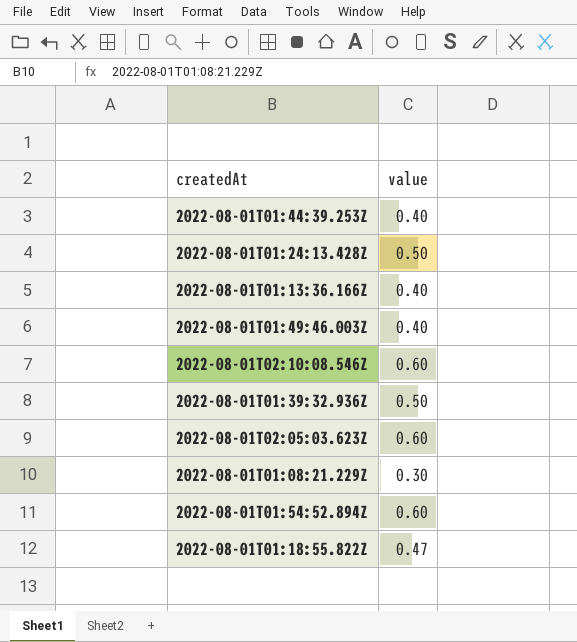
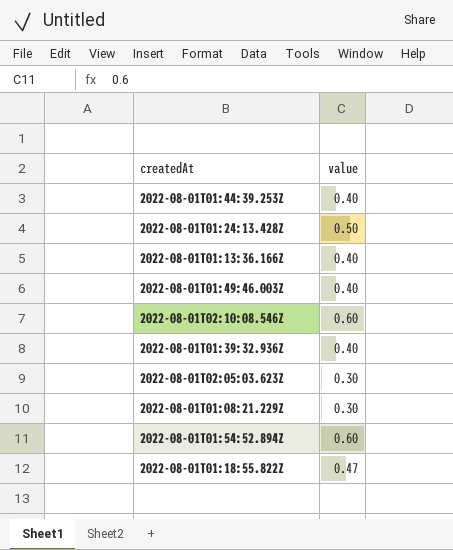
2022-08-01T01:39:32.936Z | value: 0.50 -> 0.40
2022-08-01T02:05:03.623Z | value: 0.60 -> 0.30

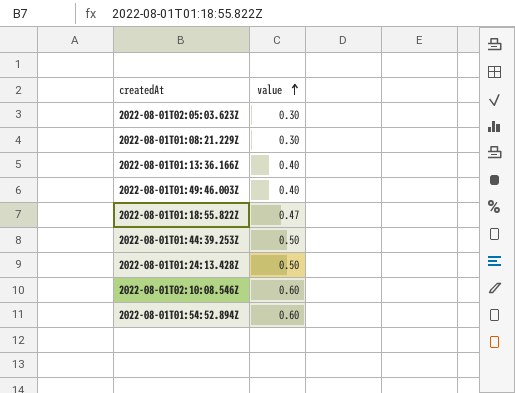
row order: none -> value ascending
row 2022-08-01T01:39:32.936Z: 0.40 -> none
2022-08-01T01:44:39.253Z | value: 0.40 -> 0.50

